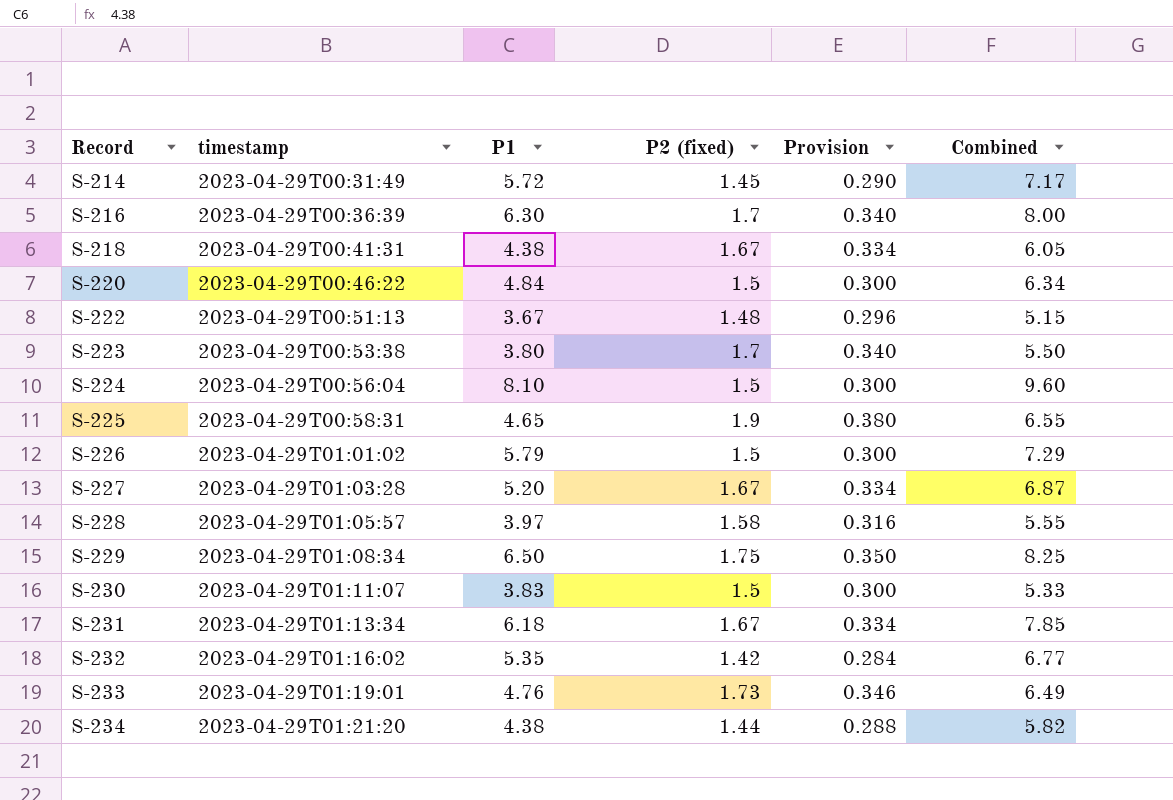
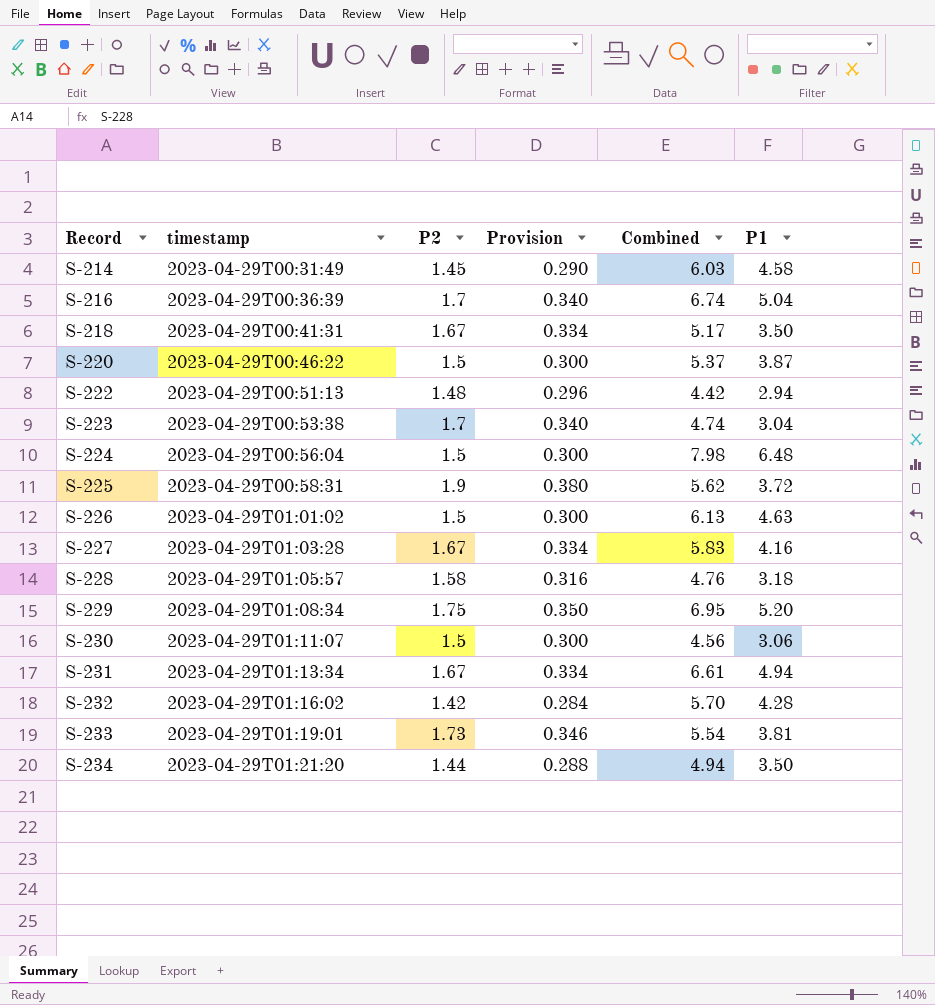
column name: P2 (fixed) -> P2
column P1 | position: 3 -> 6
S-214 | Combined: 7.17 -> 6.03
S-214 | P1: 5.72 -> 4.58
S-216 | Combined: 8.00 -> 6.74
S-216 | P1: 6.30 -> 5.04
S-218 | Combined: 6.05 -> 5.17
S-218 | P1: 4.38 -> 3.50
S-220 | Combined: 6.34 -> 5.37
S-220 | P1: 4.84 -> 3.87
S-222 | Combined: 5.15 -> 4.42
S-222 | P1: 3.67 -> 2.94
S-223 | Combined: 5.50 -> 4.74
S-223 | P1: 3.80 -> 3.04
S-224 | Combined: 9.60 -> 7.98
S-224 | P1: 8.10 -> 6.48
S-225 | Combined: 6.55 -> 5.62
S-225 | P1: 4.65 -> 3.72
S-226 | Combined: 7.29 -> 6.13
S-226 | P1: 5.79 -> 4.63
S-227 | Combined: 6.87 -> 5.83
S-227 | P1: 5.20 -> 4.16
S-228 | Combined: 5.55 -> 4.76
S-228 | P1: 3.97 -> 3.18
S-229 | Combined: 8.25 -> 6.95
S-229 | P1: 6.50 -> 5.20
S-230 | Combined: 5.33 -> 4.56
S-230 | P1: 3.83 -> 3.06
S-231 | Combined: 7.85 -> 6.61
S-231 | P1: 6.18 -> 4.94
S-232 | Combined: 6.77 -> 5.70
S-232 | P1: 5.35 -> 4.28
S-233 | Combined: 6.49 -> 5.54
S-233 | P1: 4.76 -> 3.81
S-234 | Combined: 5.82 -> 4.94
S-234 | P1: 4.38 -> 3.50

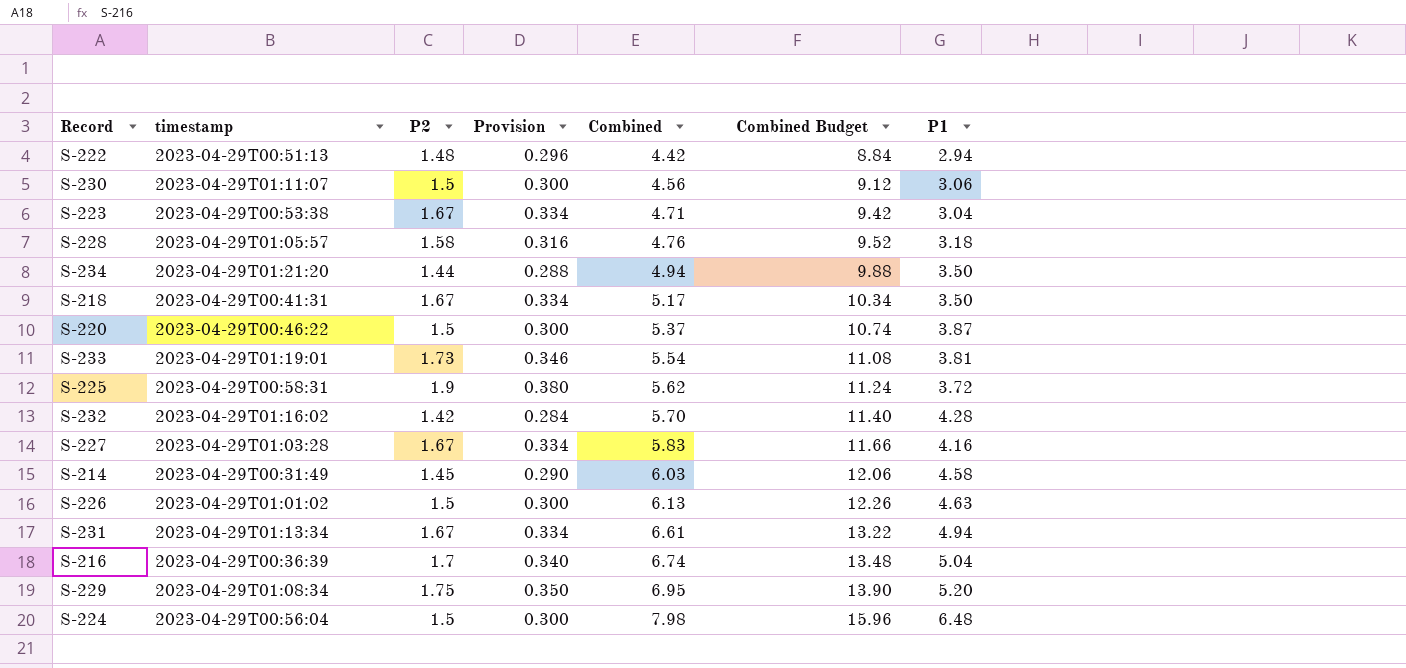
row order: Record ascending -> Combined ascending
column Combined Budget | formula: none -> [Combined] * 2
S-223 | P2: 1.7 -> 1.67
S-223 | Provision: 0.340 -> 0.334
S-223 | Combined: 4.74 -> 4.71

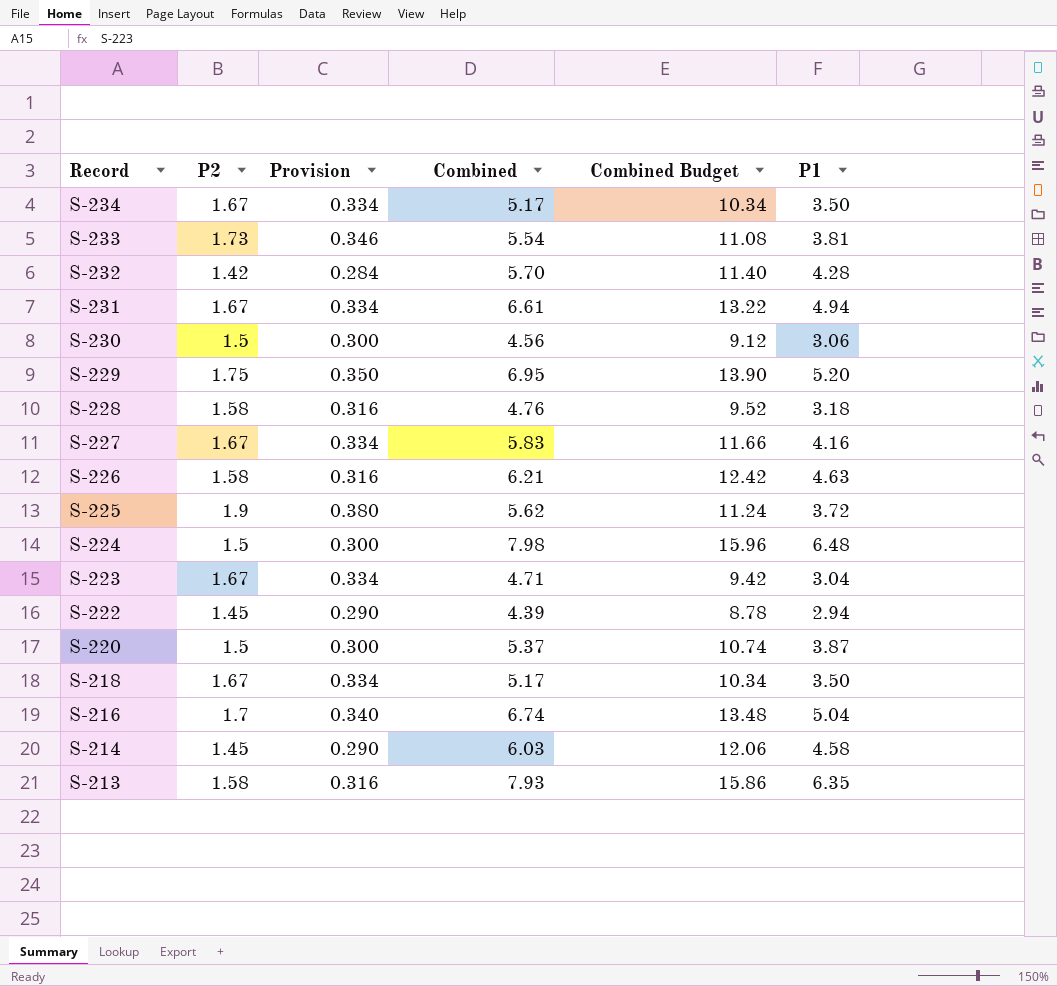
row order: Combined ascending -> Record descending
column timestamp | position: 2 -> none
S-234 | P2: 1.44 -> 1.67
S-234 | Provision: 0.288 -> 0.334
S-234 | Combined: 4.94 -> 5.17
S-234 | Combined Budget: 9.88 -> 10.34
S-226 | P2: 1.5 -> 1.58
S-226 | Provision: 0.300 -> 0.316
S-226 | Combined: 6.13 -> 6.21
S-226 | Combined Budget: 12.26 -> 12.42
S-222 | P2: 1.48 -> 1.45
S-222 | Provision: 0.296 -> 0.290
S-222 | Combined: 4.42 -> 4.39
S-222 | Combined Budget: 8.84 -> 8.78
row S-213: none -> 1.58 | 0.316 | 7.93 | 15.86 | 6.35

